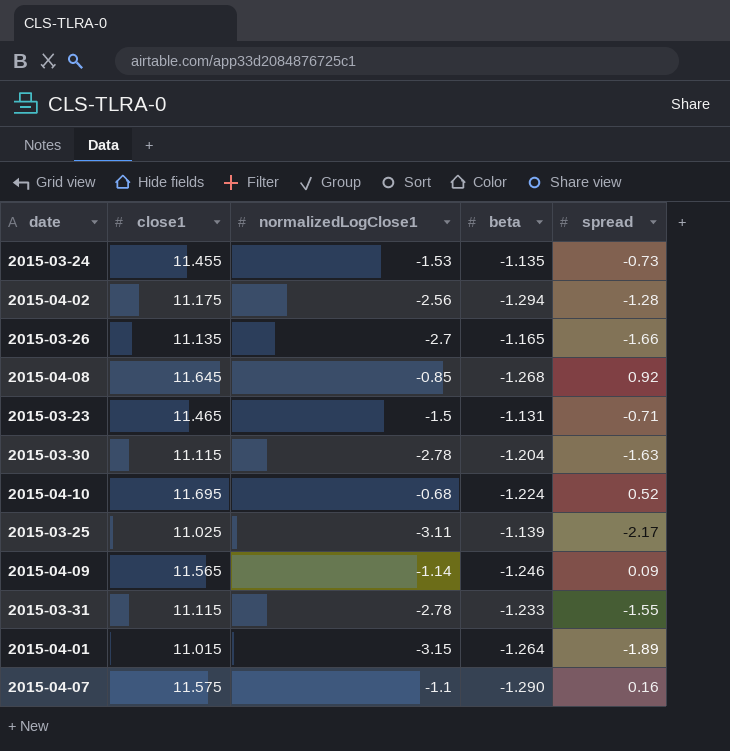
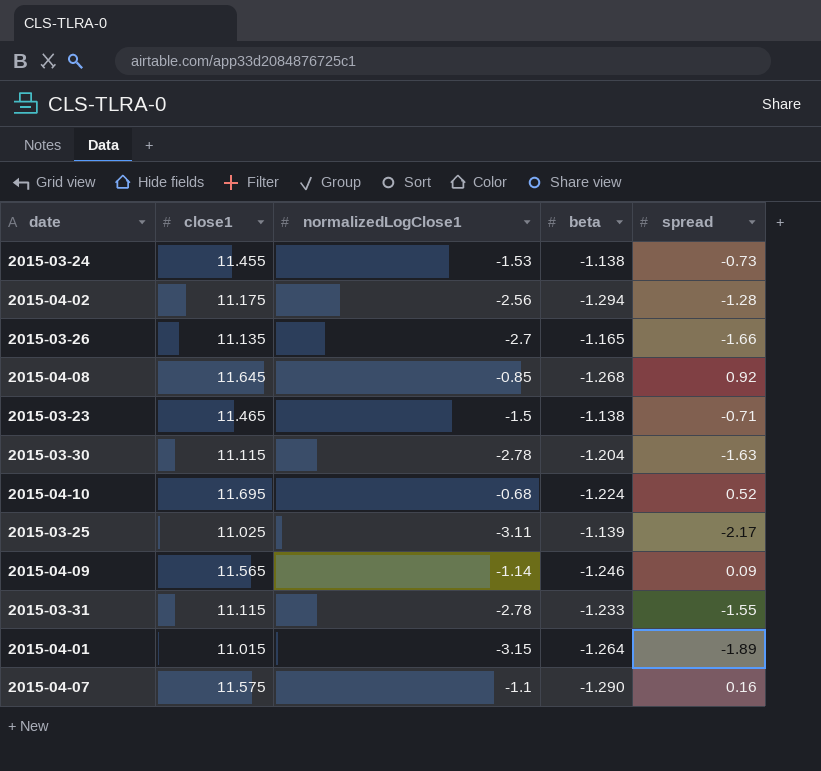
2015-03-24 | beta: -1.135 -> -1.138
2015-03-23 | beta: -1.131 -> -1.138

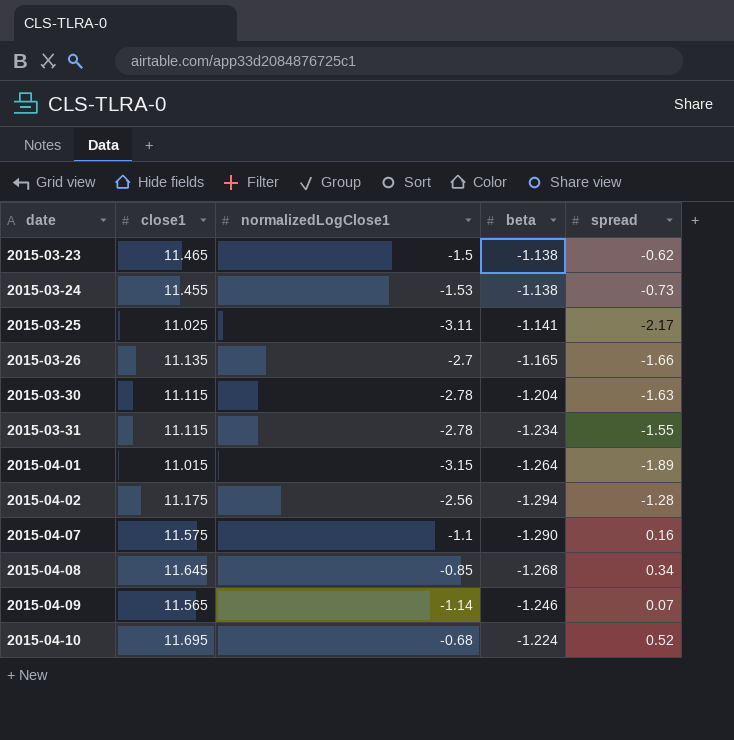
row order: none -> date ascending
2015-03-23 | spread: -0.71 -> -0.62
2015-03-25 | beta: -1.139 -> -1.141
2015-03-31 | beta: -1.233 -> -1.234
2015-04-08 | spread: 0.92 -> 0.34
2015-04-09 | spread: 0.09 -> 0.07

